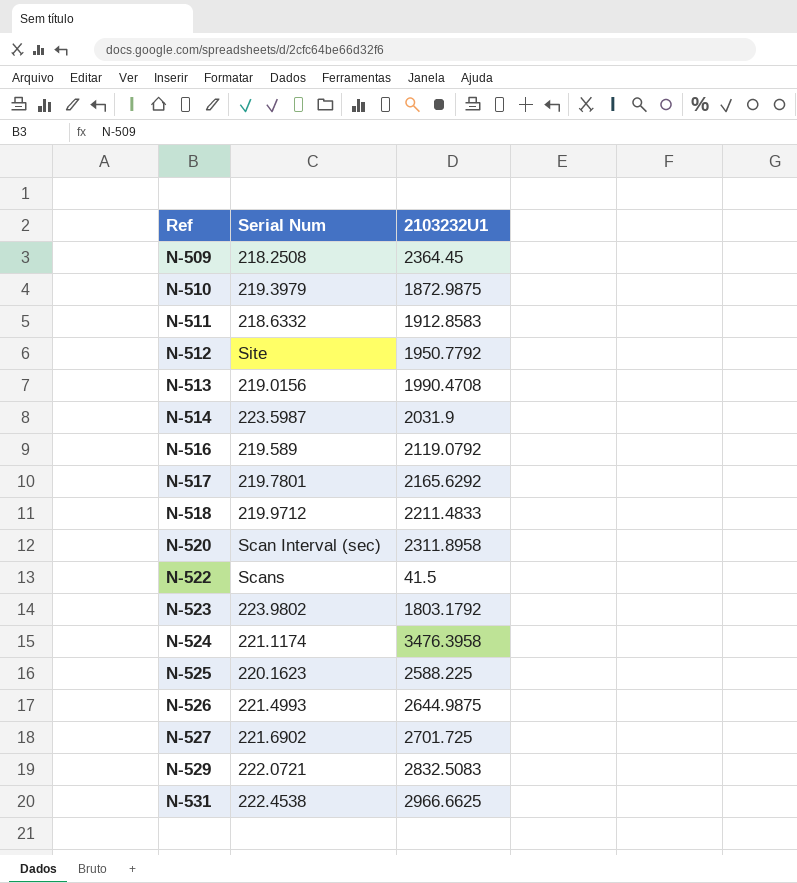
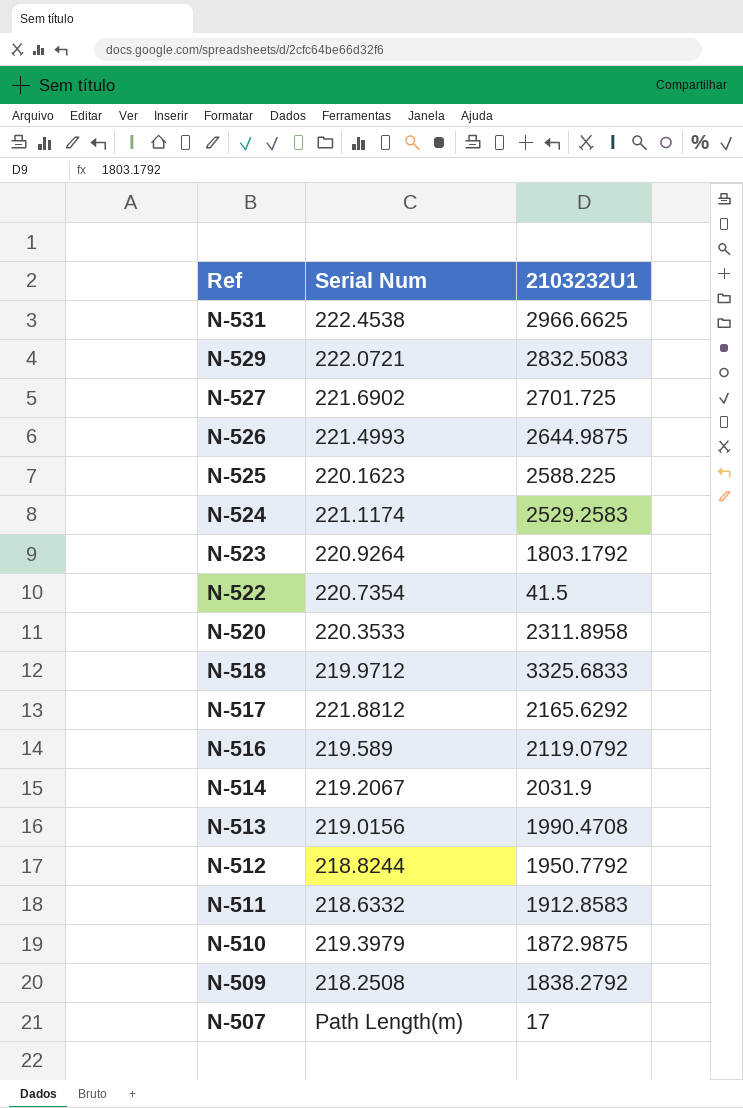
row order: Ref ascending -> Ref descending
N-524 | 2103232U1: 3476.3958 -> 2529.2583
N-523 | Serial Num: 223.9802 -> 220.9264
N-522 | Serial Num: Scans -> 220.7354
N-520 | Serial Num: Scan Interval (sec) -> 220.3533
N-518 | 2103232U1: 2211.4833 -> 3325.6833
N-517 | Serial Num: 219.7801 -> 221.8812
N-514 | Serial Num: 223.5987 -> 219.2067
N-512 | Serial Num: Site -> 218.8244
N-509 | 2103232U1: 2364.45 -> 1838.2792
row N-507: none -> Path Length(m) | 17

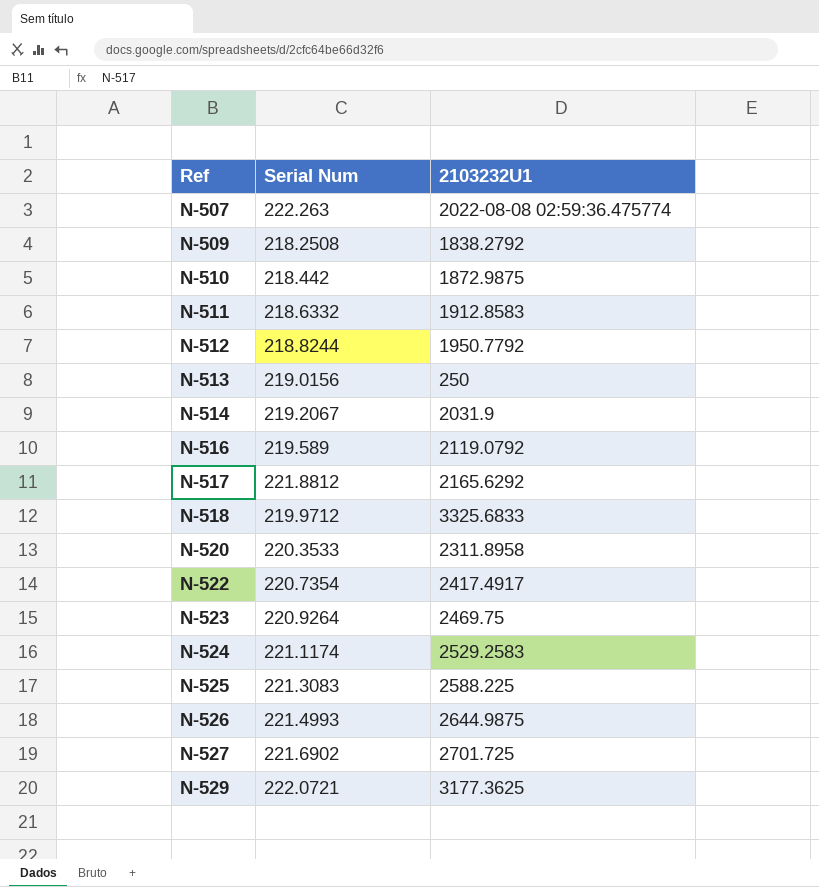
row order: Ref descending -> Ref ascending
row N-531: 222.4538 | 2966.6625 -> none
N-507 | Serial Num: Path Length(m) -> 222.263
N-507 | 2103232U1: 17 -> 2022-08-08 02:59:36.475774
N-510 | Serial Num: 219.3979 -> 218.442
N-513 | 2103232U1: 1990.4708 -> 250
N-522 | 2103232U1: 41.5 -> 2417.4917
N-523 | 2103232U1: 1803.1792 -> 2469.75
N-525 | Serial Num: 220.1623 -> 221.3083
N-529 | 2103232U1: 2832.5083 -> 3177.3625

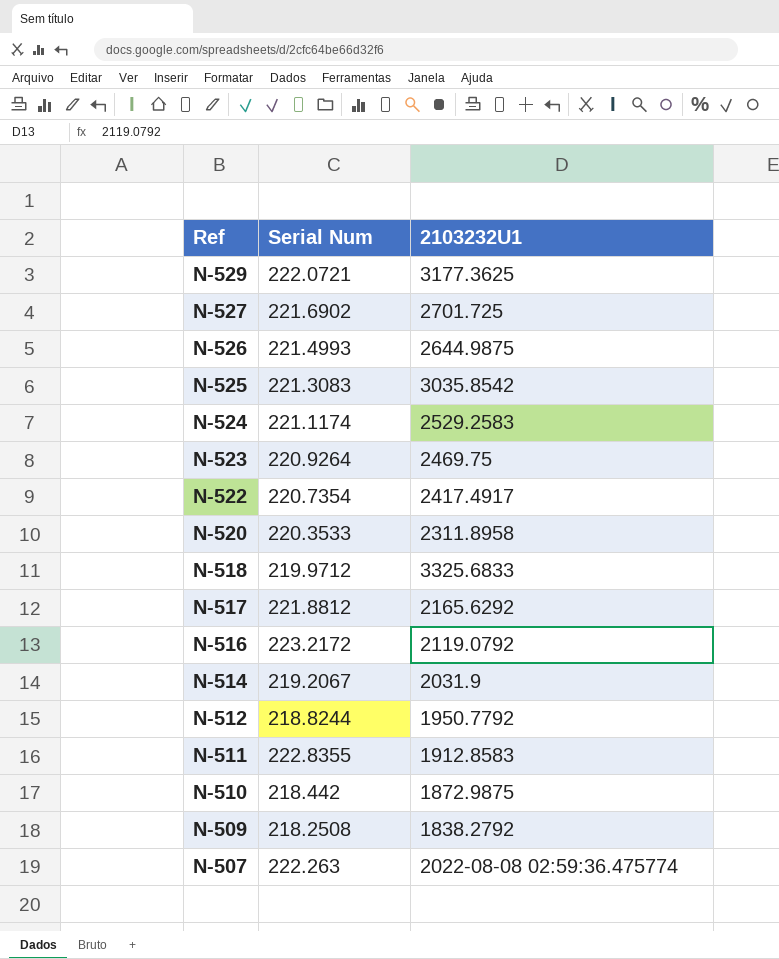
row order: Ref ascending -> Ref descending
row N-513: 219.0156 | 250 -> none
N-525 | 2103232U1: 2588.225 -> 3035.8542
N-516 | Serial Num: 219.589 -> 223.2172
N-511 | Serial Num: 218.6332 -> 222.8355

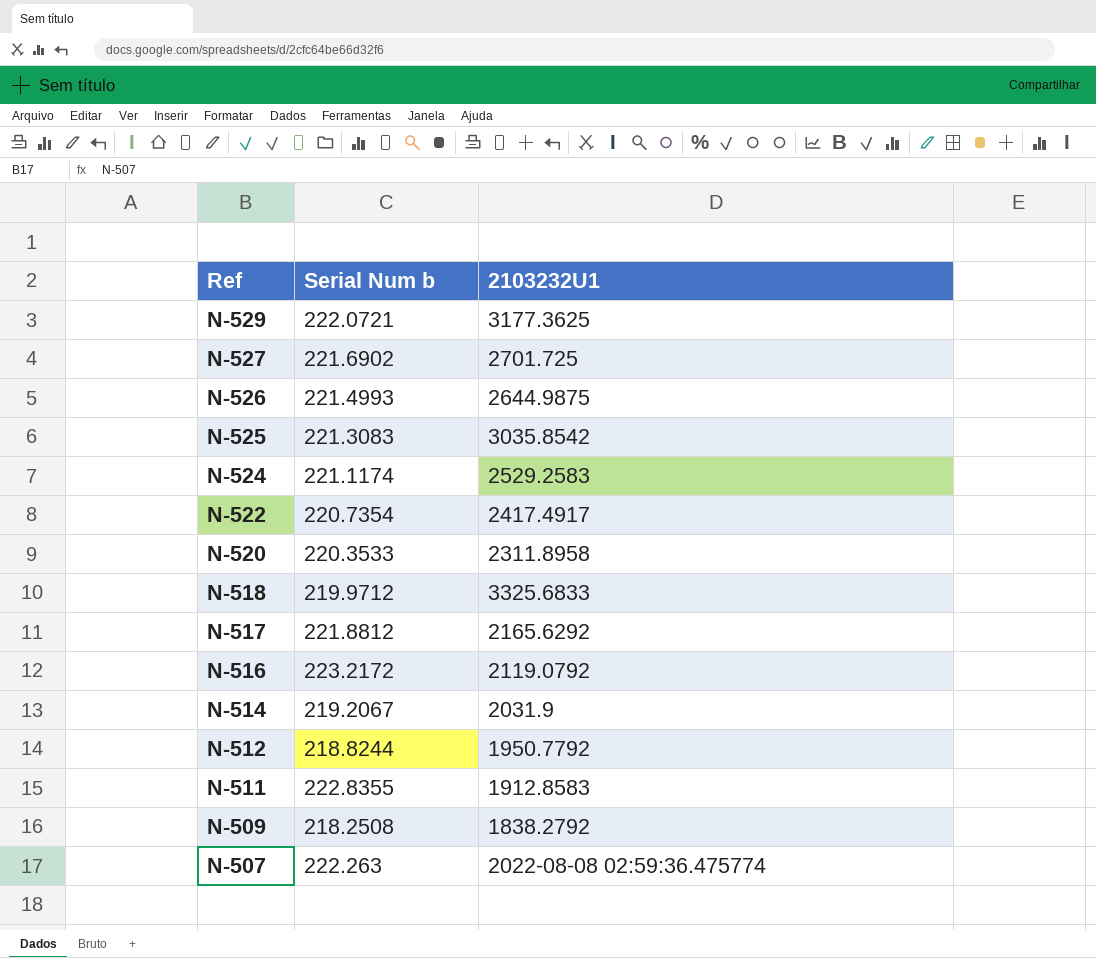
column name: Serial Num -> Serial Num b
row N-523: 220.9264 | 2469.75 -> none
row N-510: 218.442 | 1872.9875 -> none

